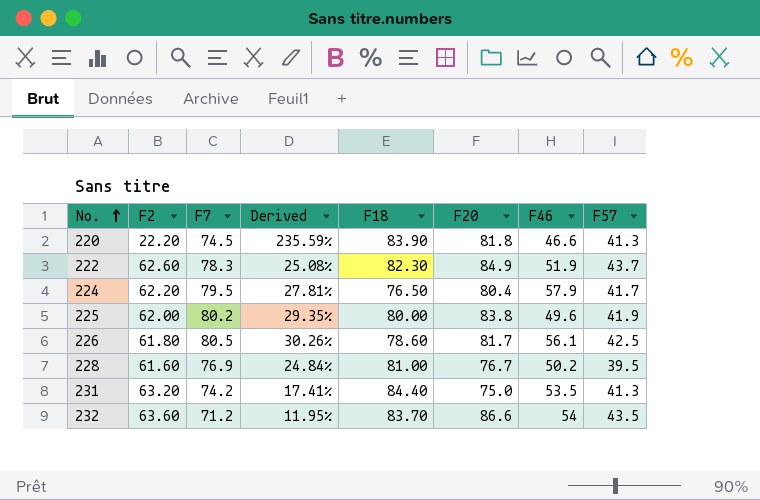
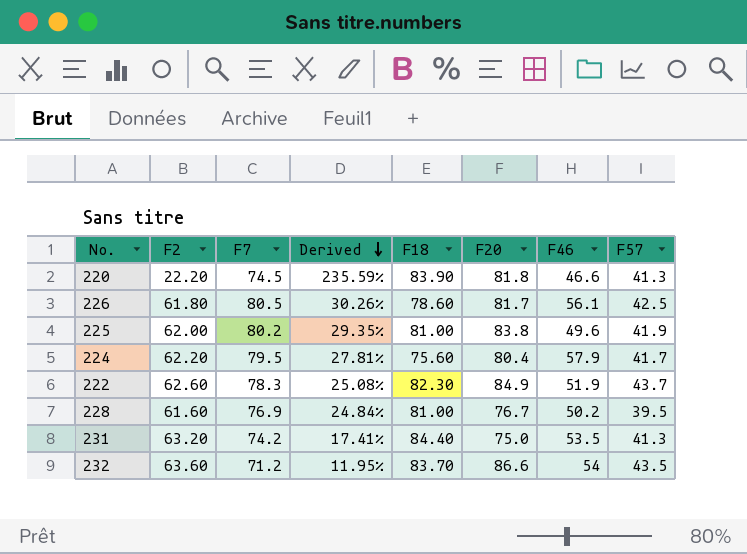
row order: No. ascending -> Derived descending
225 | F18: 80.00 -> 81.00
224 | F18: 76.50 -> 75.60

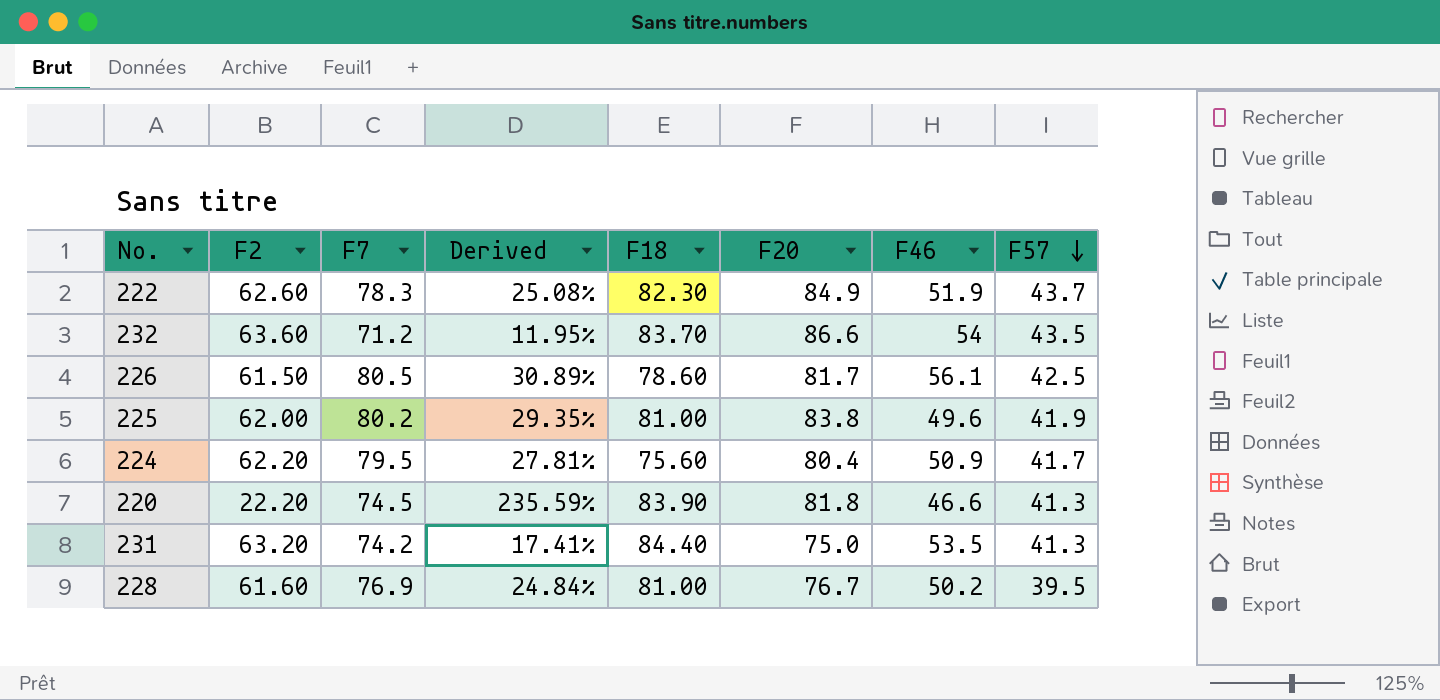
row order: Derived descending -> F57 descending
226 | F2: 61.80 -> 61.50
226 | Derived: 30.26% -> 30.89%
224 | F46: 57.9 -> 50.9

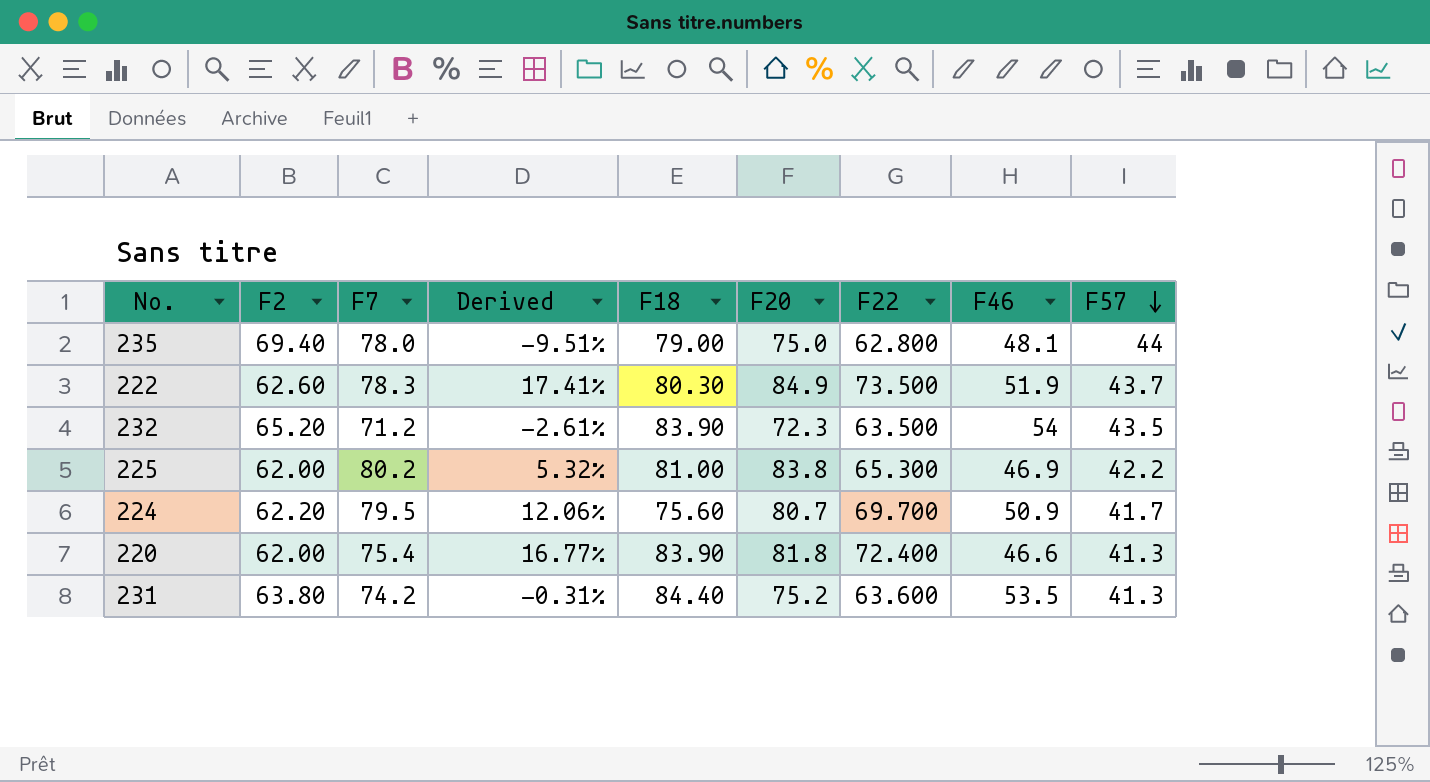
column Derived | formula: ([F7] - [F2]) / [F2] -> ([F22] - [F2]) / [F2]
column F22 | position: none -> 7
row 226: 61.50 | 80.5 | 30.89% | 78.60 | 81.7 | 56.1 | 42.5 -> none
row 228: 61.60 | 76.9 | 24.84% | 81.00 | 76.7 | 50.2 | 39.5 -> none
row 235: none -> 69.40 | 78.0 | -9.51% | 79.00 | 75.0 | 62.800 | 48.1 | 44
222 | F18: 82.30 -> 80.30
232 | F2: 63.60 -> 65.20
232 | F18: 83.70 -> 83.90
232 | F20: 86.6 -> 72.3
225 | F46: 49.6 -> 46.9
225 | F57: 41.9 -> 42.2
224 | F20: 80.4 -> 80.7
220 | F2: 22.20 -> 62.00
220 | F7: 74.5 -> 75.4
231 | F2: 63.20 -> 63.80
231 | F20: 75.0 -> 75.2

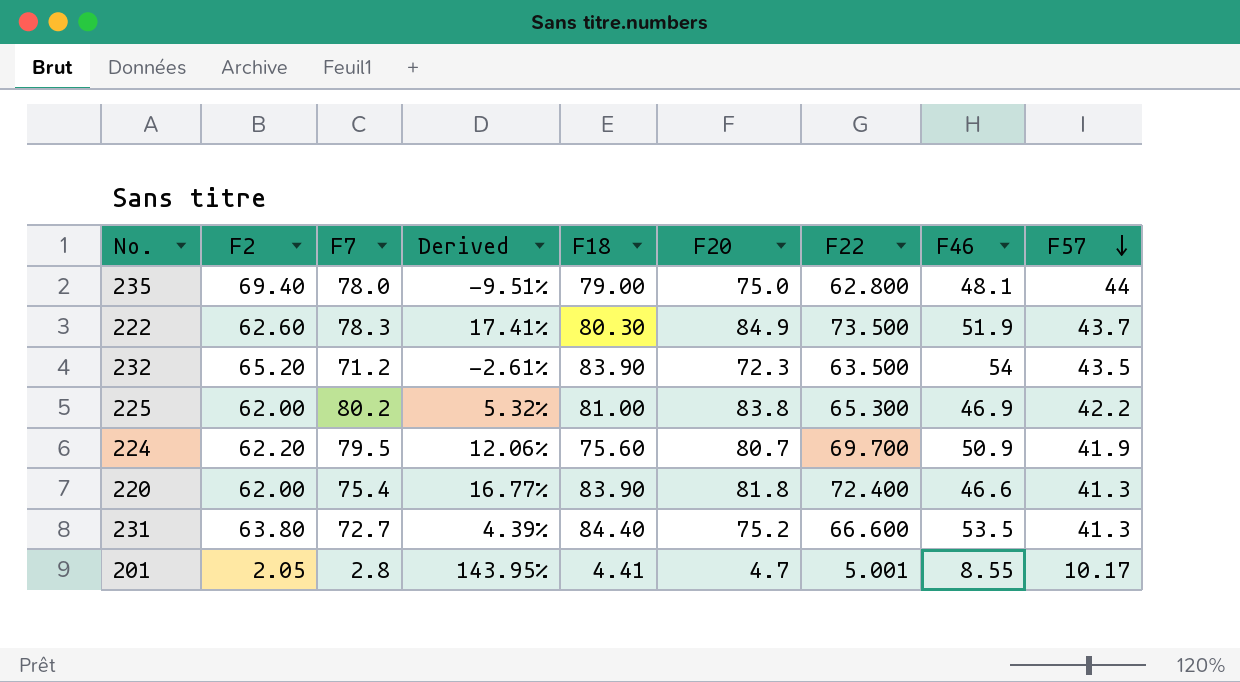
224 | F57: 41.7 -> 41.9
231 | F7: 74.2 -> 72.7
231 | Derived: -0.31% -> 4.39%
231 | F22: 63.600 -> 66.600
row 201: none -> 2.05 | 2.8 | 143.95% | 4.41 | 4.7 | 5.001 | 8.55 | 10.17

